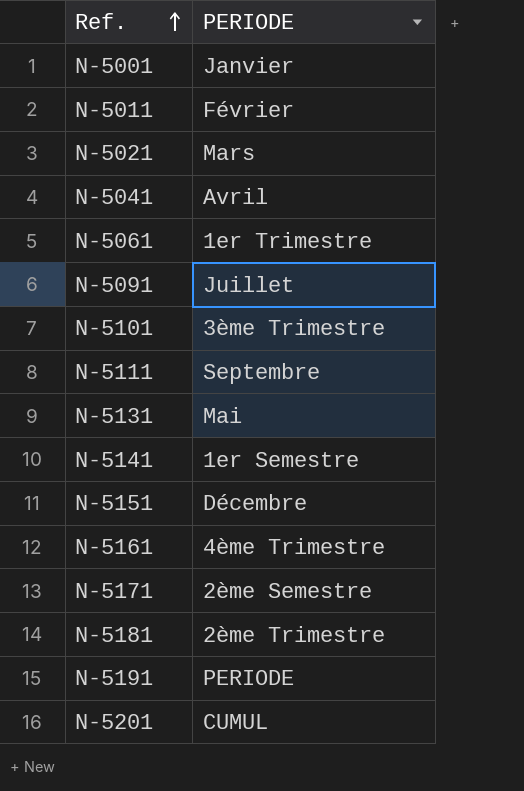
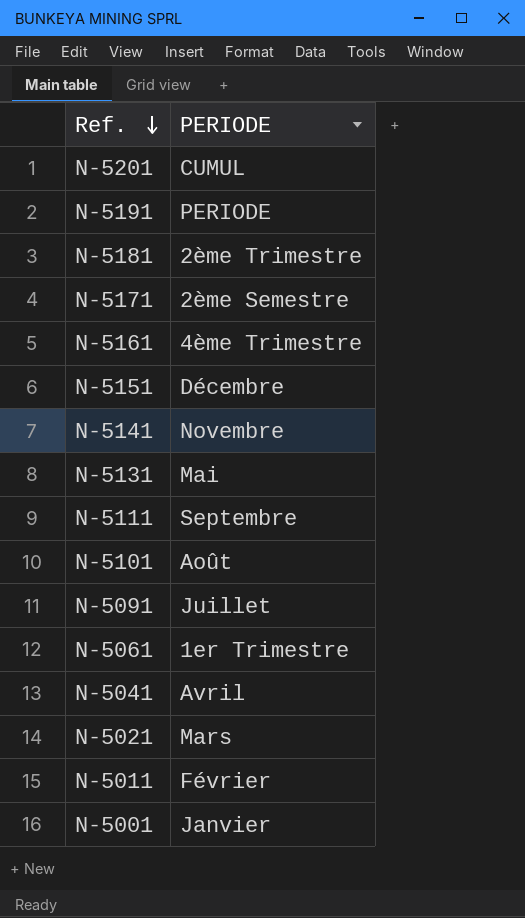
row order: Ref. ascending -> Ref. descending
N-5141 | PERIODE: 1er Semestre -> Novembre
N-5101 | PERIODE: 3ème Trimestre -> Août

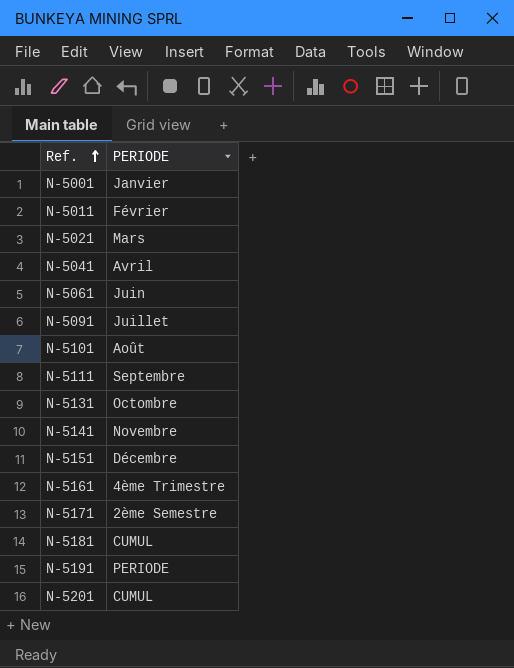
row order: Ref. descending -> Ref. ascending
N-5061 | PERIODE: 1er Trimestre -> Juin
N-5131 | PERIODE: Mai -> Octombre
N-5181 | PERIODE: 2ème Trimestre -> CUMUL

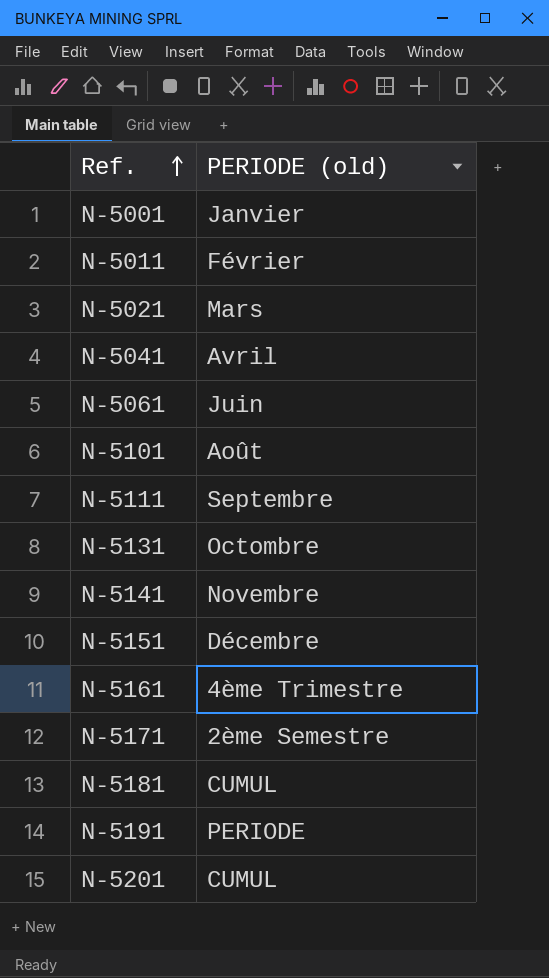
column name: PERIODE -> PERIODE (old)
row N-5091: Juillet -> none

